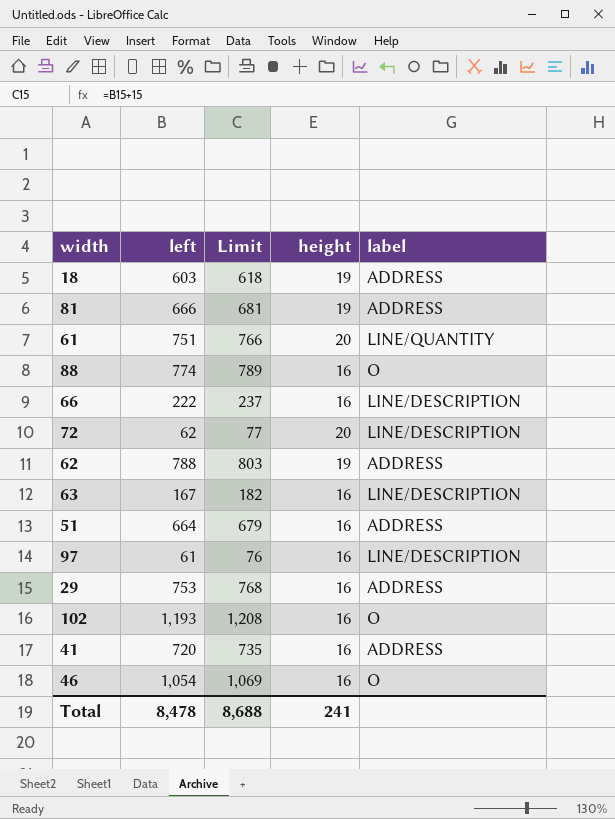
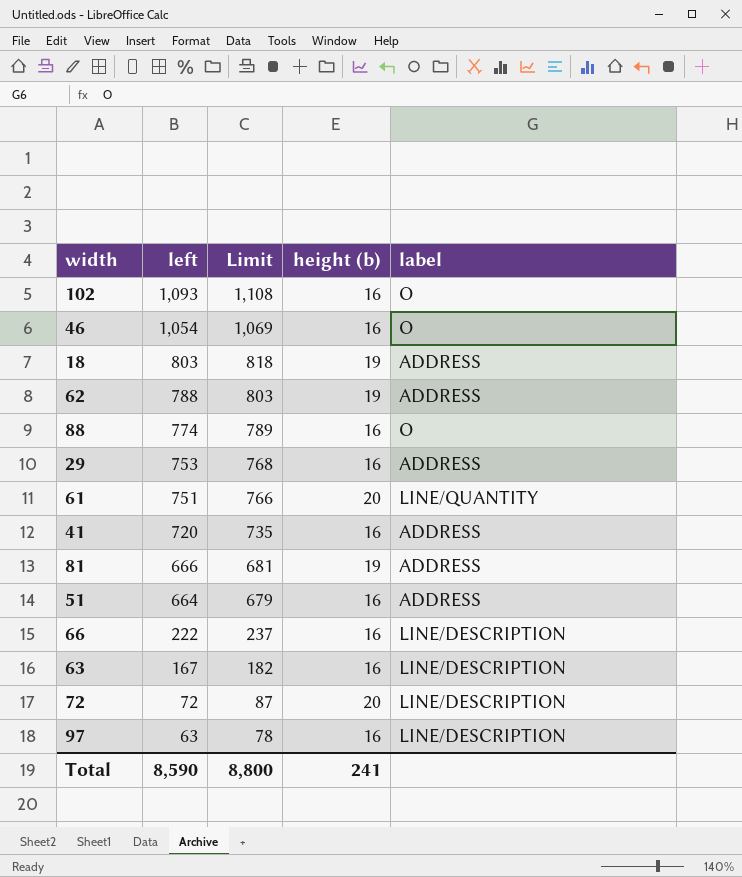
row order: none -> left descending
column name: height -> height (b)
102 | left: 1,193 -> 1,093
102 | Limit: 1,208 -> 1,108
18 | left: 603 -> 803
18 | Limit: 618 -> 818
72 | left: 62 -> 72
72 | Limit: 77 -> 87
97 | left: 61 -> 63
97 | Limit: 76 -> 78
Total | left: 8,478 -> 8,590
Total | Limit: 8,688 -> 8,800

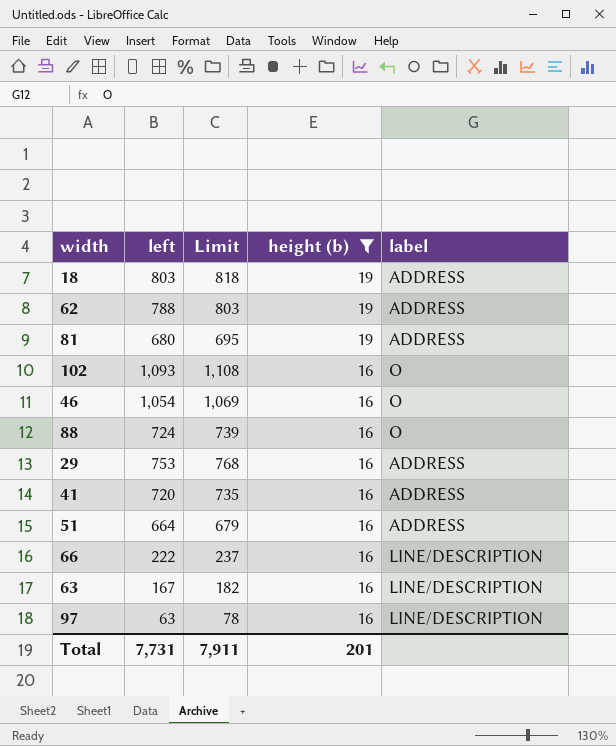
filter: none -> height (b) != 20
row order: left descending -> height (b) descending
81 | left: 666 -> 680
81 | Limit: 681 -> 695
88 | left: 774 -> 724
88 | Limit: 789 -> 739
Total | left: 8,590 -> 7,731
Total | Limit: 8,800 -> 7,911
Total | height (b): 241 -> 201

